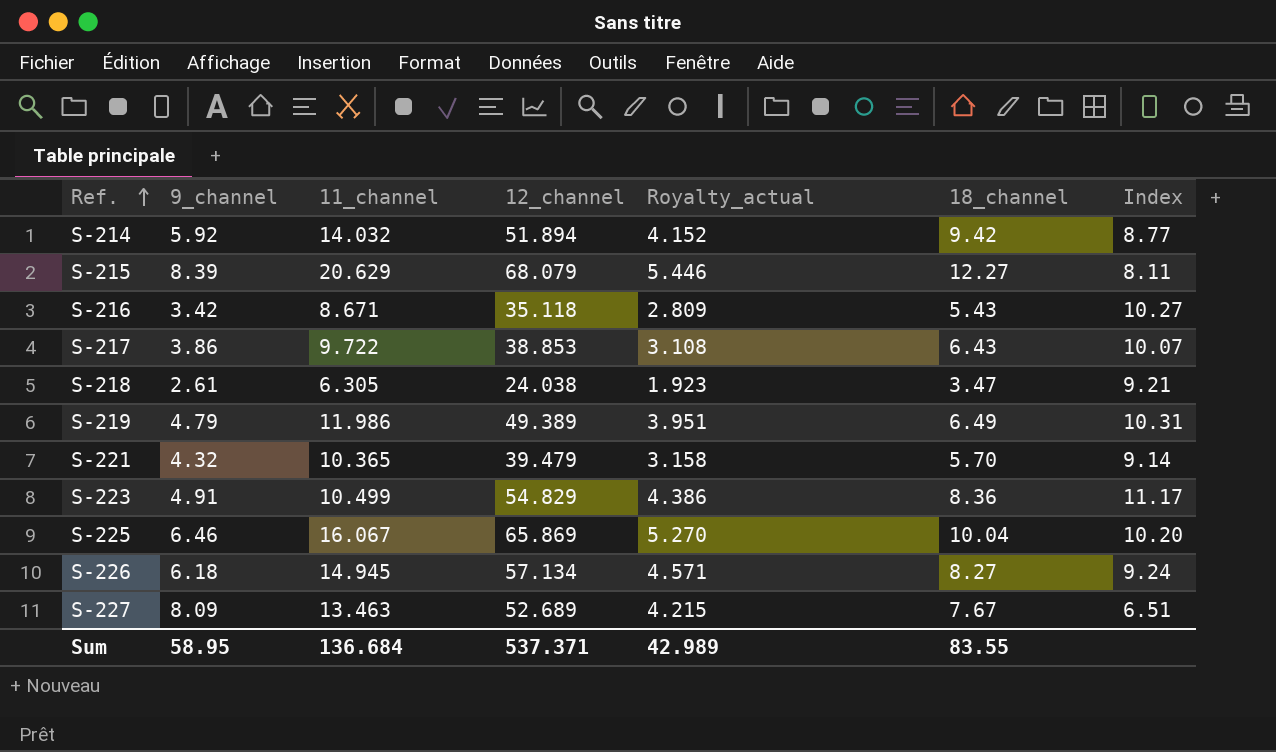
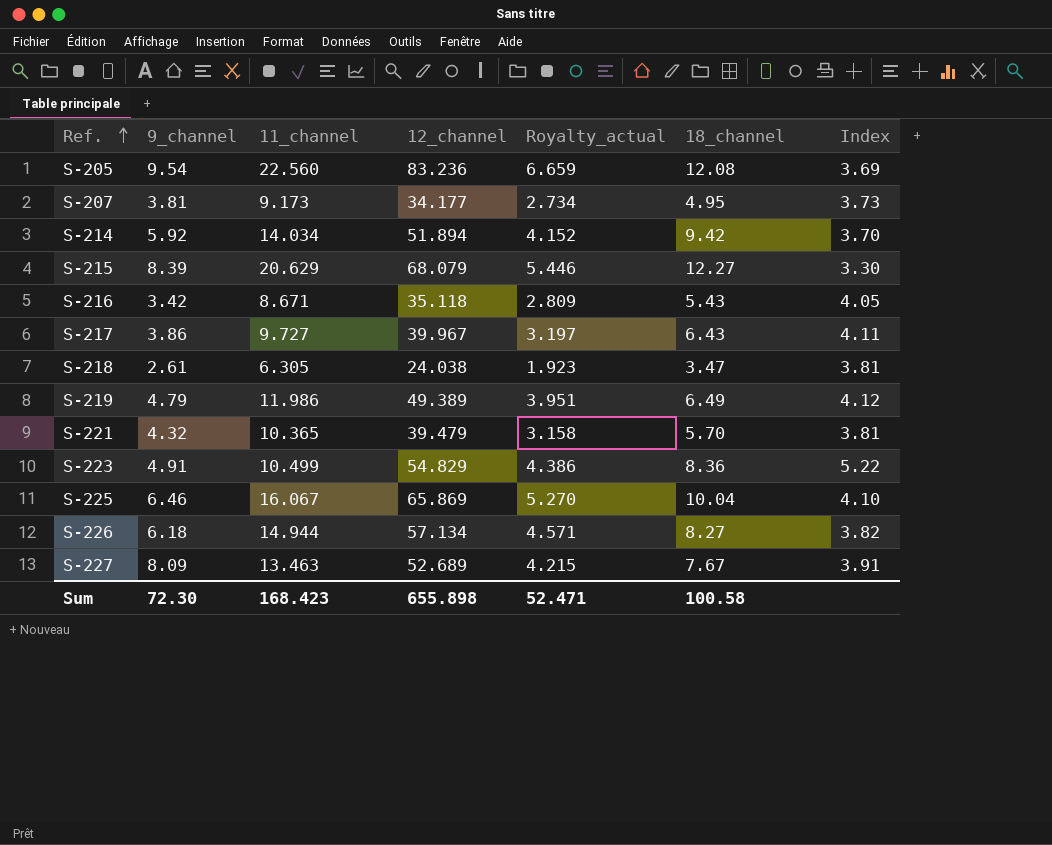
column Index | formula: [12_channel] / [9_channel] -> [12_channel] / [11_channel]
row S-205: none -> 9.54 | 22.560 | 83.236 | 6.659 | 12.08 | 3.69
row S-207: none -> 3.81 | 9.173 | 34.177 | 2.734 | 4.95 | 3.73
S-214 | 11_channel: 14.032 -> 14.034
S-217 | 11_channel: 9.722 -> 9.727
S-217 | 12_channel: 38.853 -> 39.967
S-217 | Royalty_actual: 3.108 -> 3.197
S-226 | 11_channel: 14.945 -> 14.944
Sum | 9_channel: 58.95 -> 72.30
Sum | 11_channel: 136.684 -> 168.423
Sum | 12_channel: 537.371 -> 655.898
Sum | Royalty_actual: 42.989 -> 52.471
Sum | 18_channel: 83.55 -> 100.58

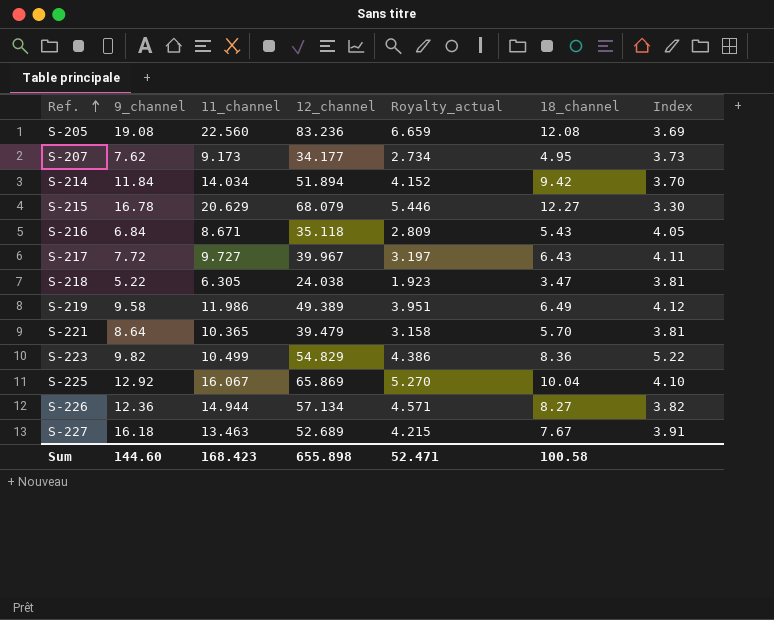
S-205 | 9_channel: 9.54 -> 19.08
S-207 | 9_channel: 3.81 -> 7.62
S-214 | 9_channel: 5.92 -> 11.84
S-215 | 9_channel: 8.39 -> 16.78
S-216 | 9_channel: 3.42 -> 6.84
S-217 | 9_channel: 3.86 -> 7.72
S-218 | 9_channel: 2.61 -> 5.22
S-219 | 9_channel: 4.79 -> 9.58
S-221 | 9_channel: 4.32 -> 8.64
S-223 | 9_channel: 4.91 -> 9.82
S-225 | 9_channel: 6.46 -> 12.92
S-226 | 9_channel: 6.18 -> 12.36
S-227 | 9_channel: 8.09 -> 16.18
Sum | 9_channel: 72.30 -> 144.60

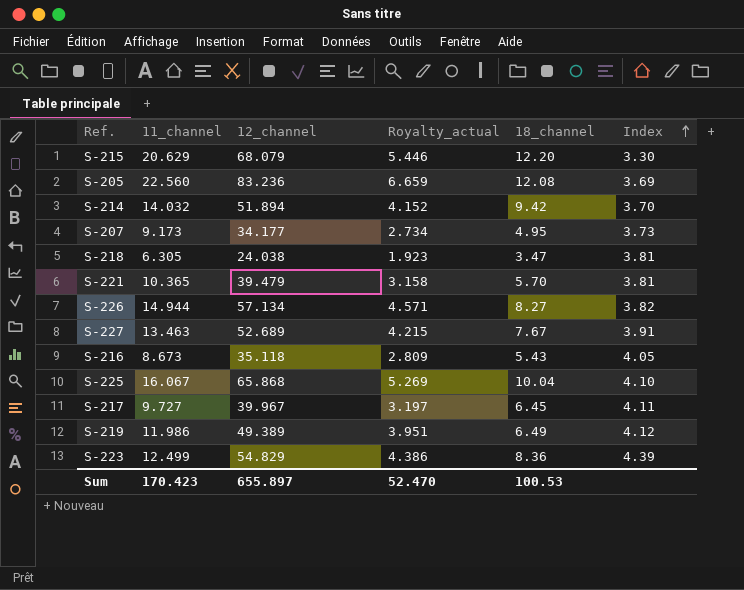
row order: Ref. ascending -> Index ascending
column 9_channel | position: 2 -> none
S-215 | 18_channel: 12.27 -> 12.20
S-214 | 11_channel: 14.034 -> 14.032
S-216 | 11_channel: 8.671 -> 8.673
S-225 | 12_channel: 65.869 -> 65.868
S-225 | Royalty_actual: 5.270 -> 5.269
S-217 | 18_channel: 6.43 -> 6.45
S-223 | 11_channel: 10.499 -> 12.499
S-223 | Index: 5.22 -> 4.39
Sum | 11_channel: 168.423 -> 170.423
Sum | 12_channel: 655.898 -> 655.897
Sum | Royalty_actual: 52.471 -> 52.470
Sum | 18_channel: 100.58 -> 100.53

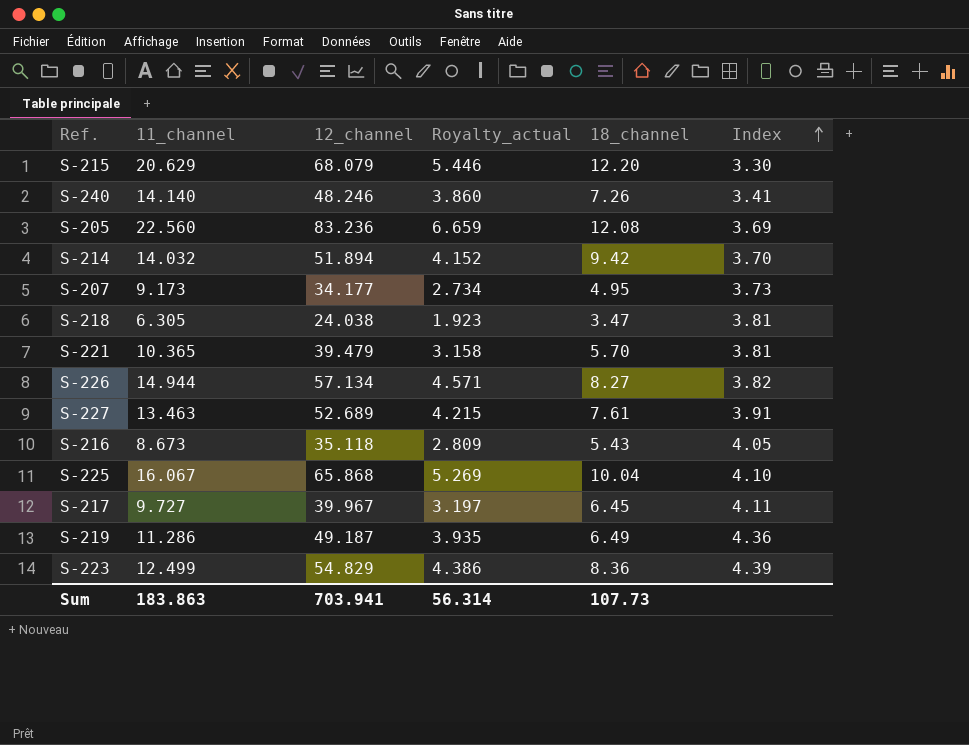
row S-240: none -> 14.140 | 48.246 | 3.860 | 7.26 | 3.41
S-227 | 18_channel: 7.67 -> 7.61
S-219 | 11_channel: 11.986 -> 11.286
S-219 | 12_channel: 49.389 -> 49.187
S-219 | Royalty_actual: 3.951 -> 3.935
S-219 | Index: 4.12 -> 4.36
Sum | 11_channel: 170.423 -> 183.863
Sum | 12_channel: 655.897 -> 703.941
Sum | Royalty_actual: 52.470 -> 56.314
Sum | 18_channel: 100.53 -> 107.73

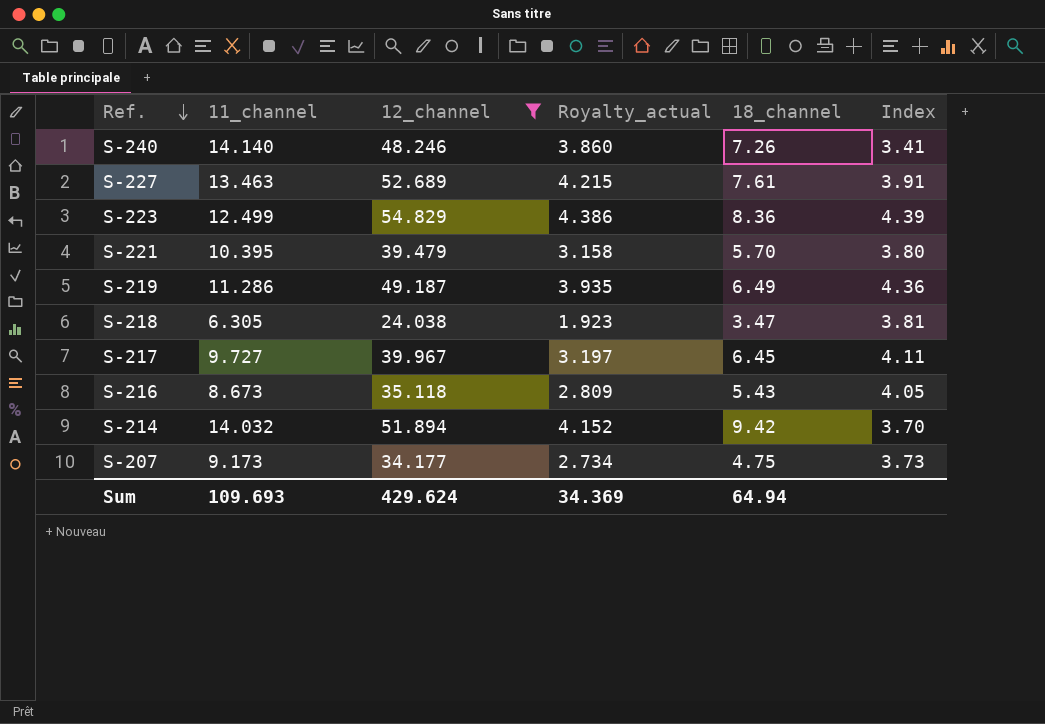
filter: none -> 12_channel <= 54.829
row order: Index ascending -> Ref. descending
S-221 | 11_channel: 10.365 -> 10.395
S-221 | Index: 3.81 -> 3.80
S-207 | 18_channel: 4.95 -> 4.75
Sum | 11_channel: 183.863 -> 109.693
Sum | 12_channel: 703.941 -> 429.624
Sum | Royalty_actual: 56.314 -> 34.369
Sum | 18_channel: 107.73 -> 64.94

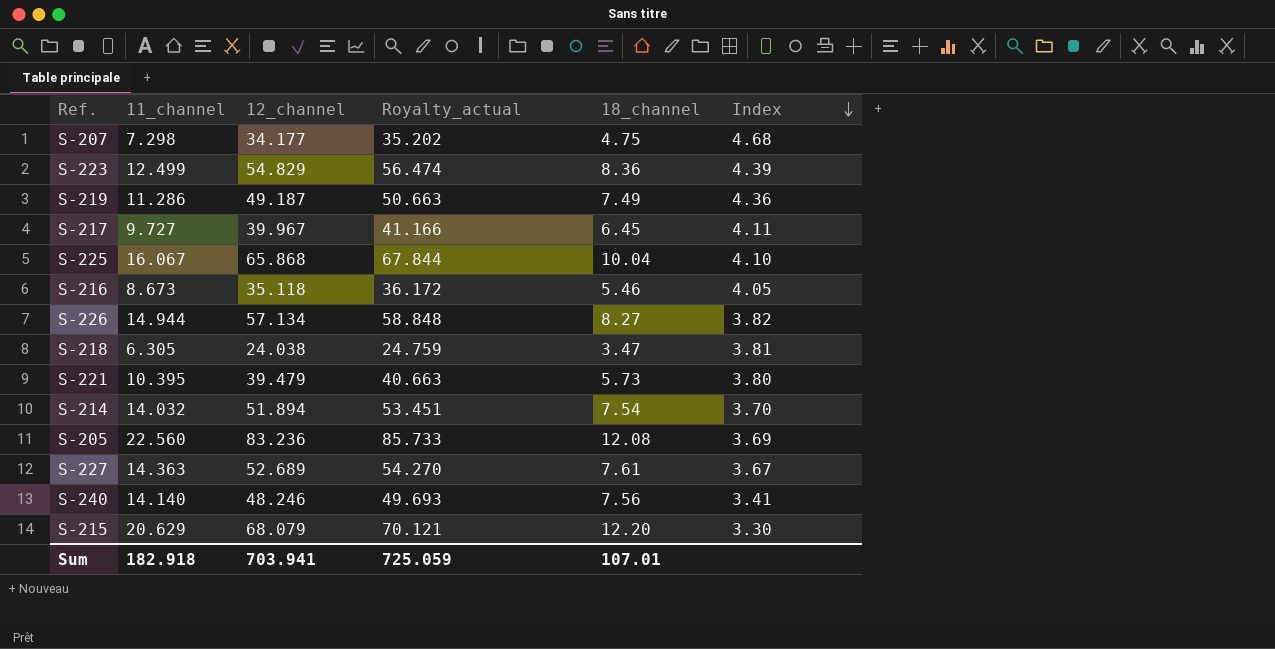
filter: 12_channel <= 54.829 -> none
row order: Ref. descending -> Index descending
column Royalty_actual | formula: [12_channel] * 0.08 -> [12_channel] * 1.03
S-207 | 11_channel: 9.173 -> 7.298
S-207 | Index: 3.73 -> 4.68
S-219 | 18_channel: 6.49 -> 7.49
S-216 | 18_channel: 5.43 -> 5.46
S-221 | 18_channel: 5.70 -> 5.73
S-214 | 18_channel: 9.42 -> 7.54
S-227 | 11_channel: 13.463 -> 14.363
S-227 | Index: 3.91 -> 3.67
S-240 | 18_channel: 7.26 -> 7.56
Sum | 11_channel: 109.693 -> 182.918
Sum | 12_channel: 429.624 -> 703.941
Sum | Royalty_actual: 34.369 -> 725.059
Sum | 18_channel: 64.94 -> 107.01

